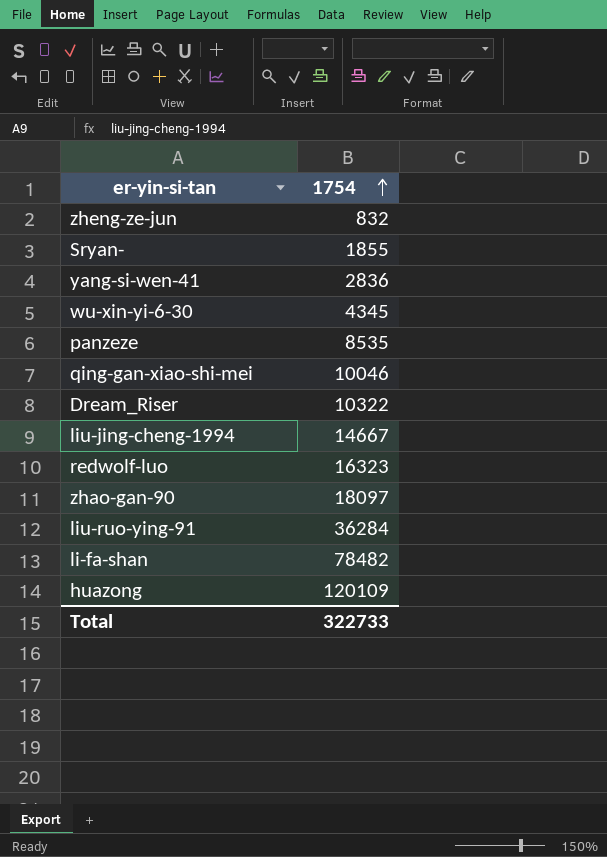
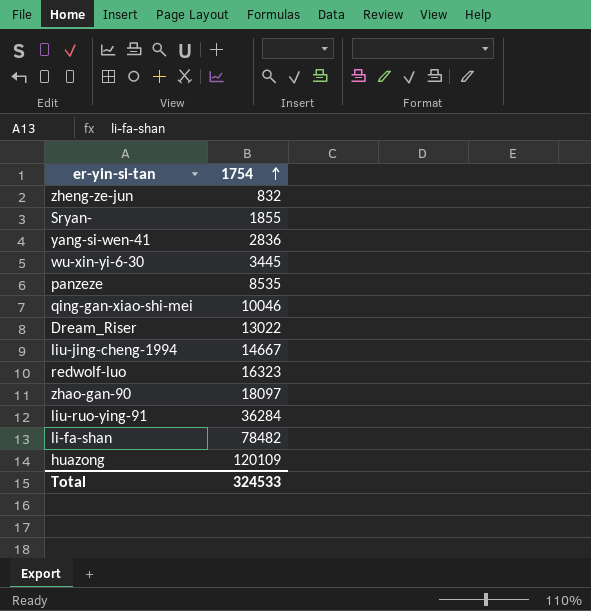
wu-xin-yi-6-30 | 1754: 4345 -> 3445
Dream_Riser | 1754: 10322 -> 13022
Total | 1754: 322733 -> 324533

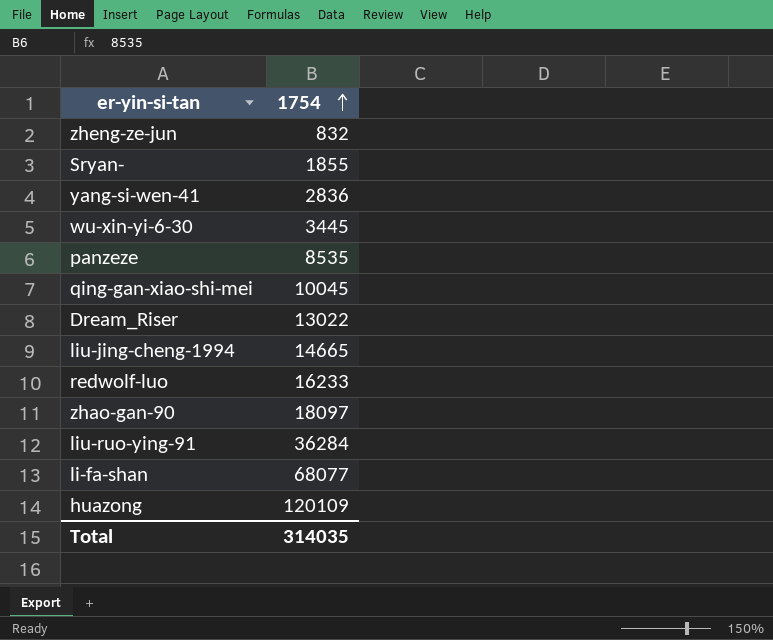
qing-gan-xiao-shi-mei | 1754: 10046 -> 10045
liu-jing-cheng-1994 | 1754: 14667 -> 14665
redwolf-luo | 1754: 16323 -> 16233
li-fa-shan | 1754: 78482 -> 68077
Total | 1754: 324533 -> 314035

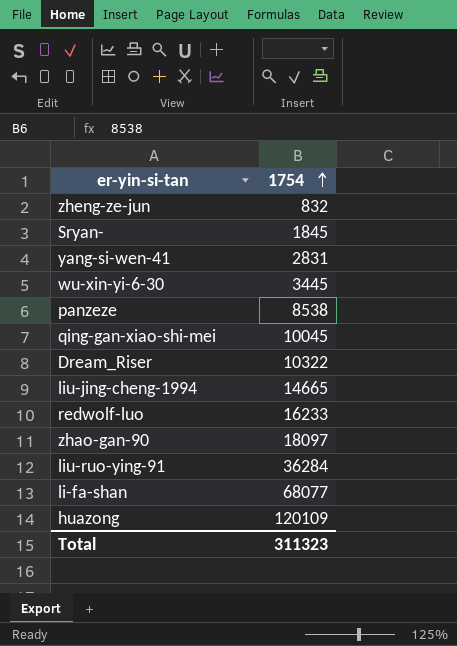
Sryan- | 1754: 1855 -> 1845
yang-si-wen-41 | 1754: 2836 -> 2831
panzeze | 1754: 8535 -> 8538
Dream_Riser | 1754: 13022 -> 10322
Total | 1754: 314035 -> 311323

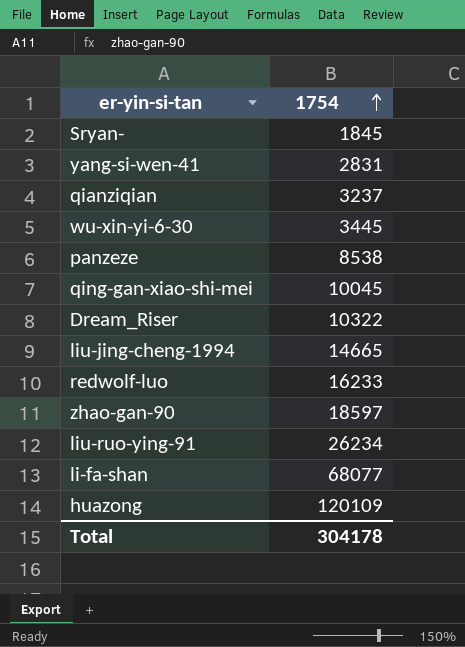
row zheng-ze-jun: 832 -> none
row qianziqian: none -> 3237
zhao-gan-90 | 1754: 18097 -> 18597
liu-ruo-ying-91 | 1754: 36284 -> 26234
Total | 1754: 311323 -> 304178

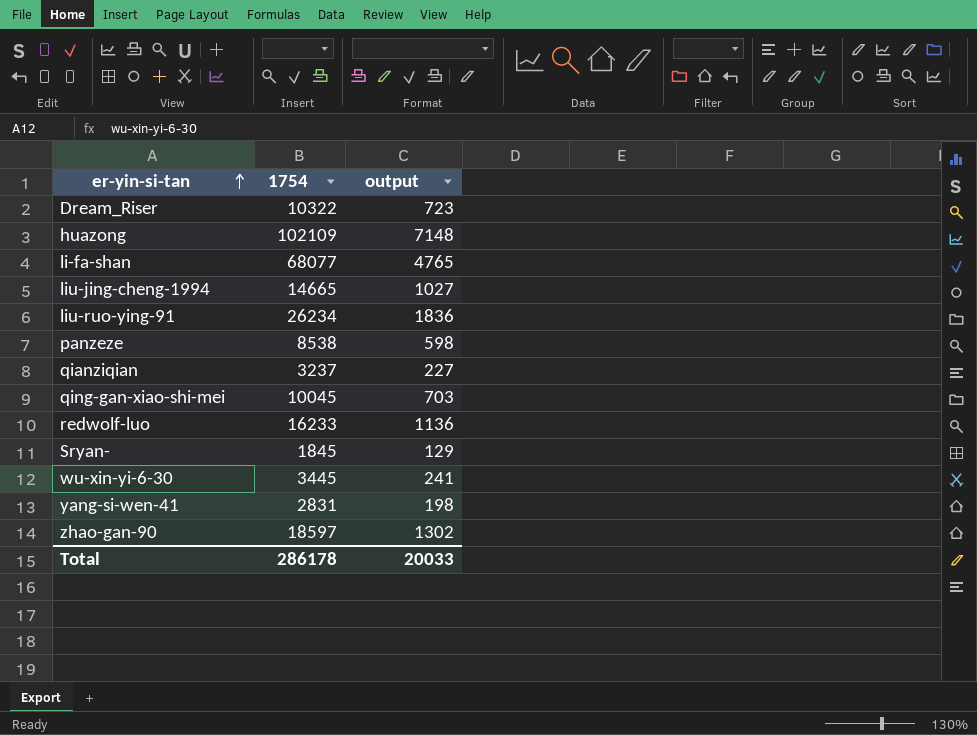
row order: 1754 ascending -> er-yin-si-tan ascending
column output | formula: none -> [1754] * 0.07
huazong | 1754: 120109 -> 102109
Total | 1754: 304178 -> 286178

